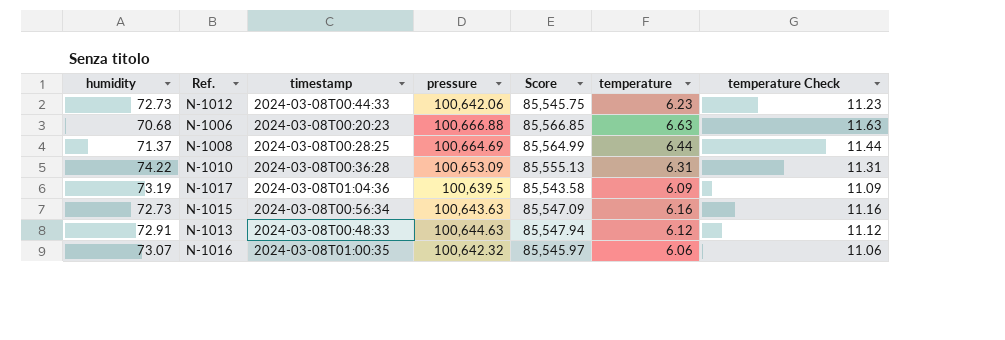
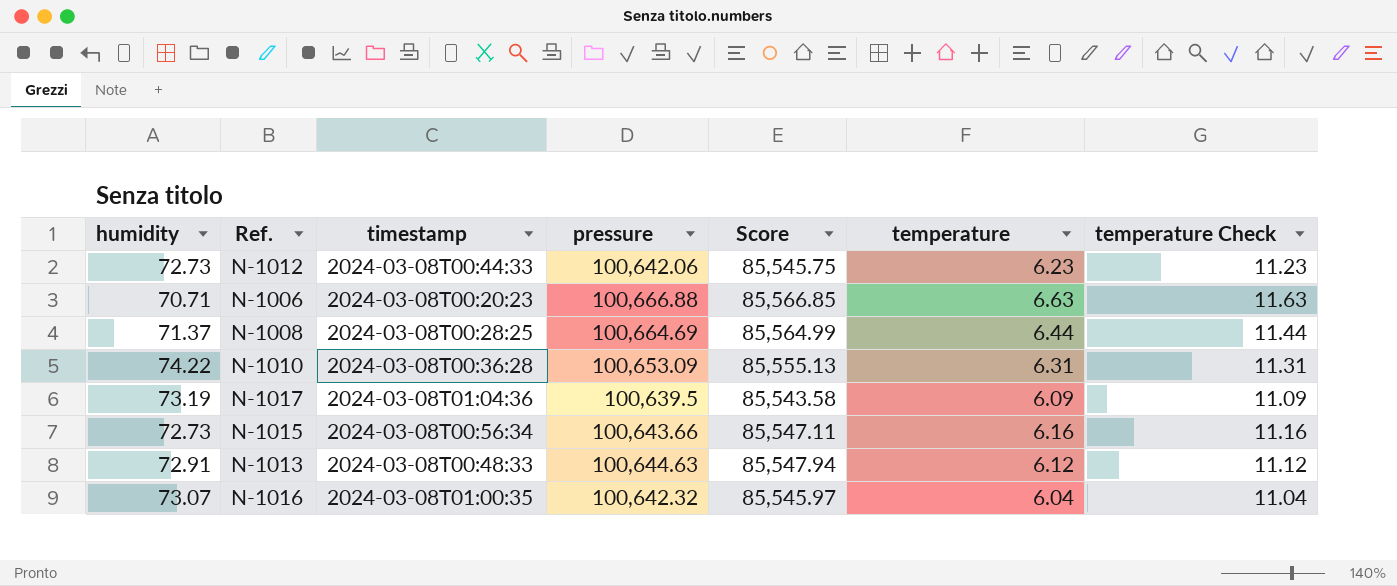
N-1006 | humidity: 70.68 -> 70.71
N-1015 | pressure: 100,643.63 -> 100,643.66
N-1015 | Score: 85,547.09 -> 85,547.11
N-1016 | temperature: 6.06 -> 6.04
N-1016 | temperature Check: 11.06 -> 11.04

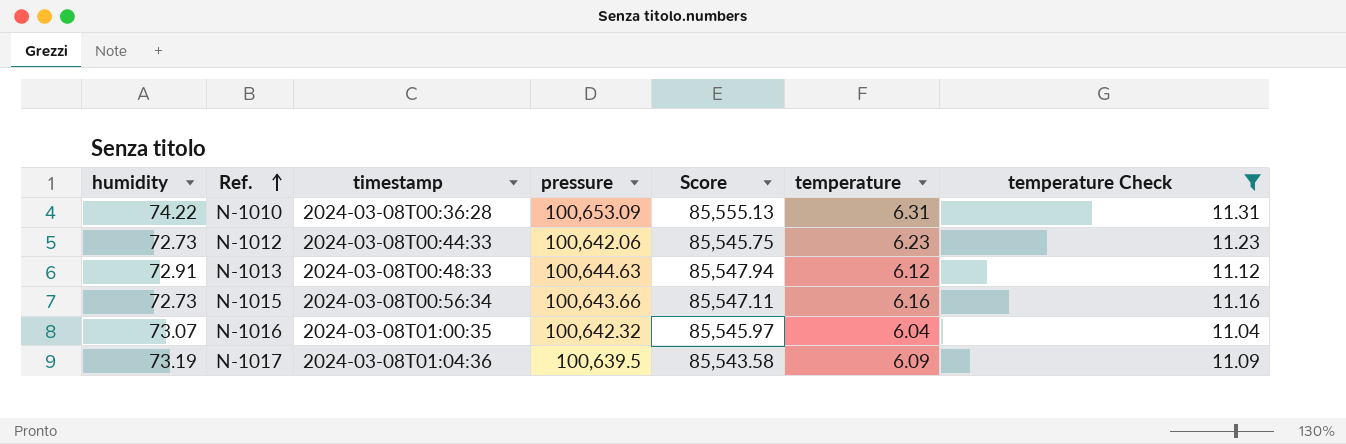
filter: none -> temperature Check <= 11.31
row order: none -> Ref. ascending

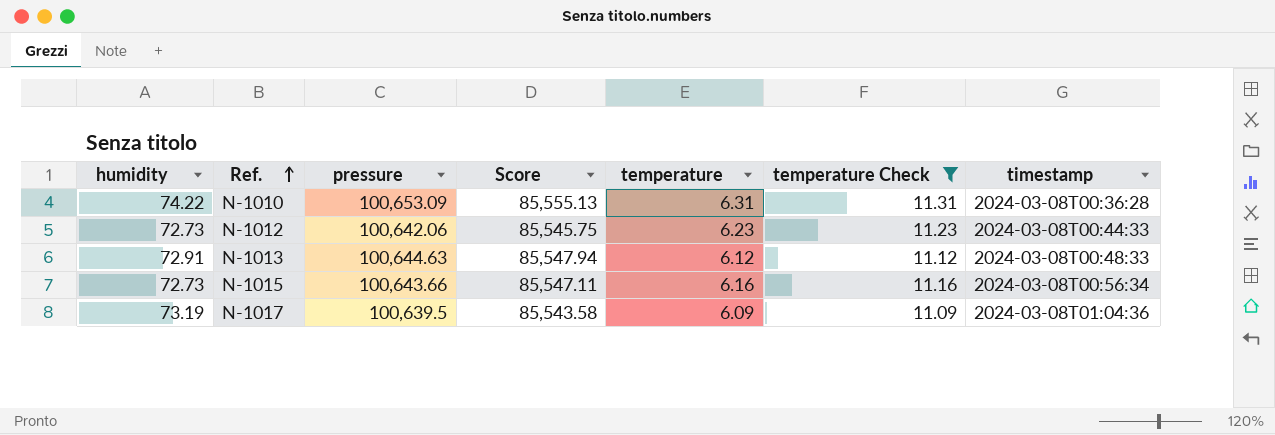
column timestamp | position: 3 -> 7
row N-1016: 73.07 | 2024-03-08T01:00:35 | 100,642.32 | 85,545.97 | 6.04 | 11.04 -> none

